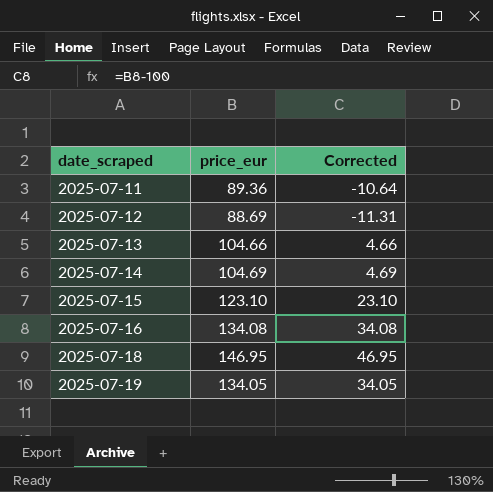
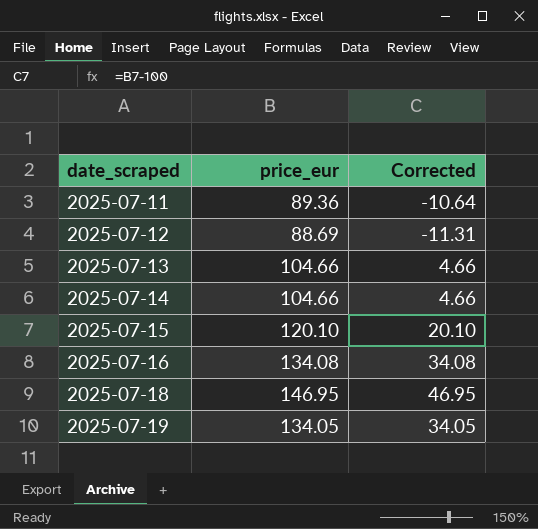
2025-07-14 | price_eur: 104.69 -> 104.66
2025-07-14 | Corrected: 4.69 -> 4.66
2025-07-15 | price_eur: 123.10 -> 120.10
2025-07-15 | Corrected: 23.10 -> 20.10

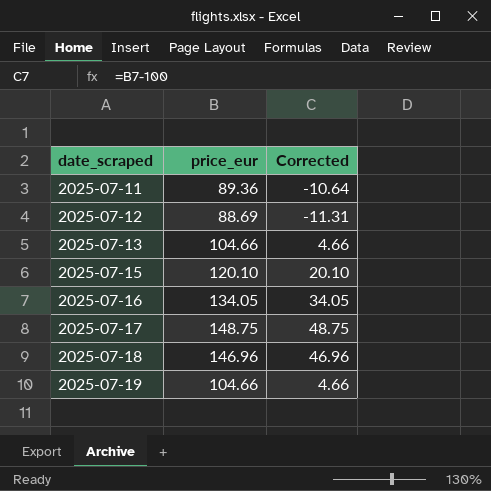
row 2025-07-14: 104.66 | 4.66 -> none
2025-07-16 | price_eur: 134.08 -> 134.05
2025-07-16 | Corrected: 34.08 -> 34.05
row 2025-07-17: none -> 148.75 | 48.75
2025-07-18 | price_eur: 146.95 -> 146.96
2025-07-18 | Corrected: 46.95 -> 46.96
2025-07-19 | price_eur: 134.05 -> 104.66
2025-07-19 | Corrected: 34.05 -> 4.66

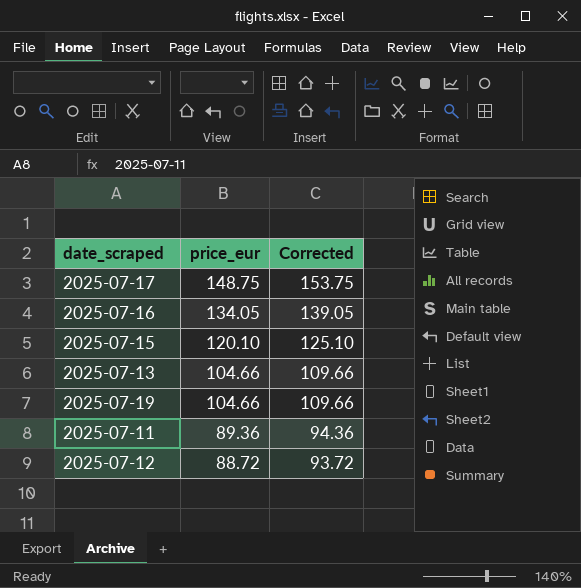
row order: date_scraped ascending -> price_eur descending
column Corrected | formula: [price_eur] - 100 -> [price_eur] + 5
row 2025-07-18: 146.96 | 46.96 -> none
2025-07-12 | price_eur: 88.69 -> 88.72

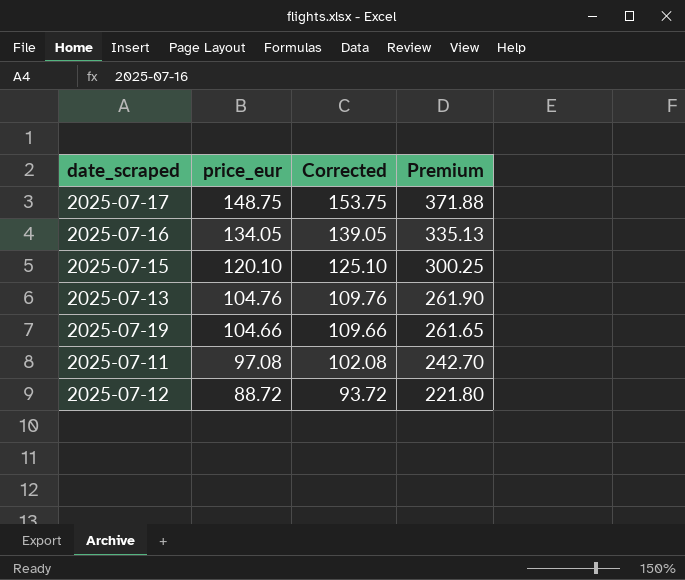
column Premium | formula: none -> [price_eur] * 2.5
2025-07-13 | price_eur: 104.66 -> 104.76
2025-07-13 | Corrected: 109.66 -> 109.76
2025-07-11 | price_eur: 89.36 -> 97.08
2025-07-11 | Corrected: 94.36 -> 102.08

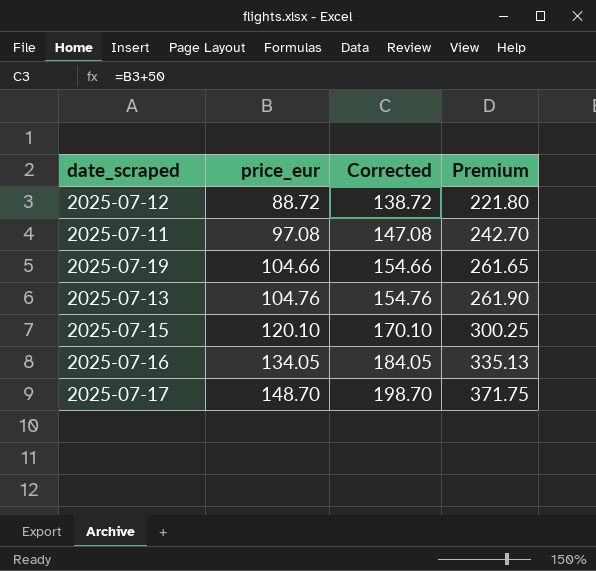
row order: price_eur descending -> price_eur ascending
column Corrected | formula: [price_eur] + 5 -> [price_eur] + 50
2025-07-17 | price_eur: 148.75 -> 148.70
2025-07-17 | Premium: 371.88 -> 371.75

